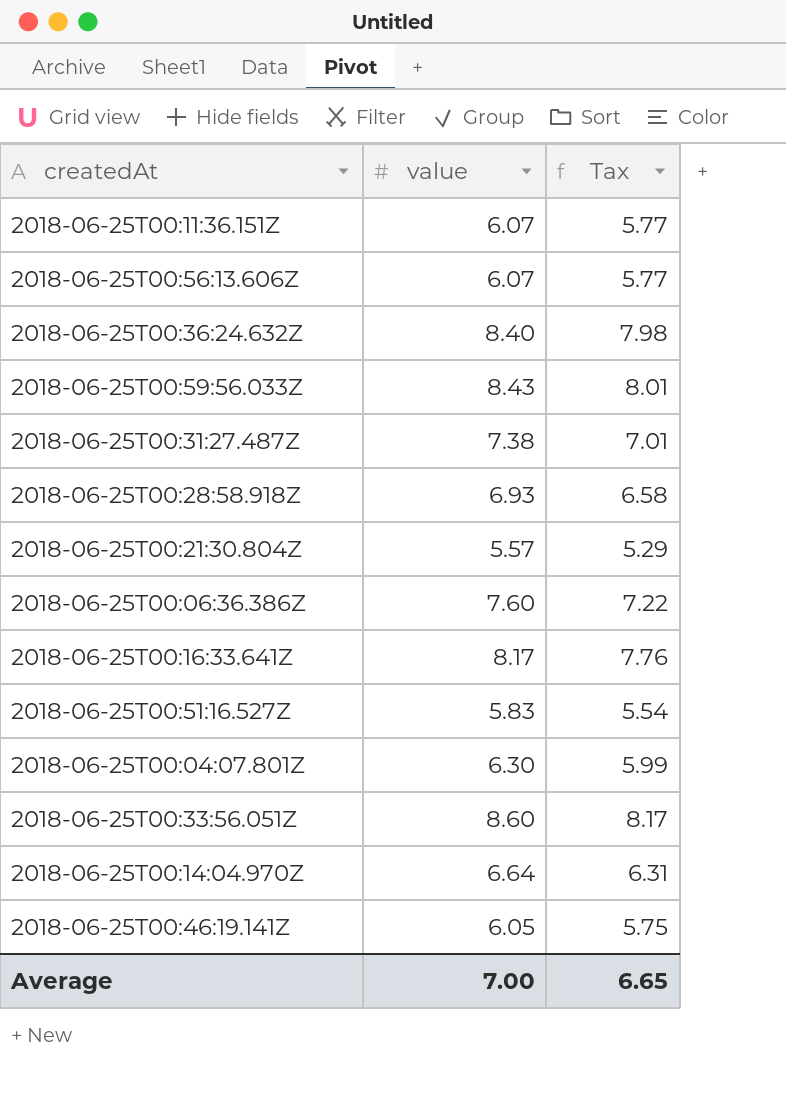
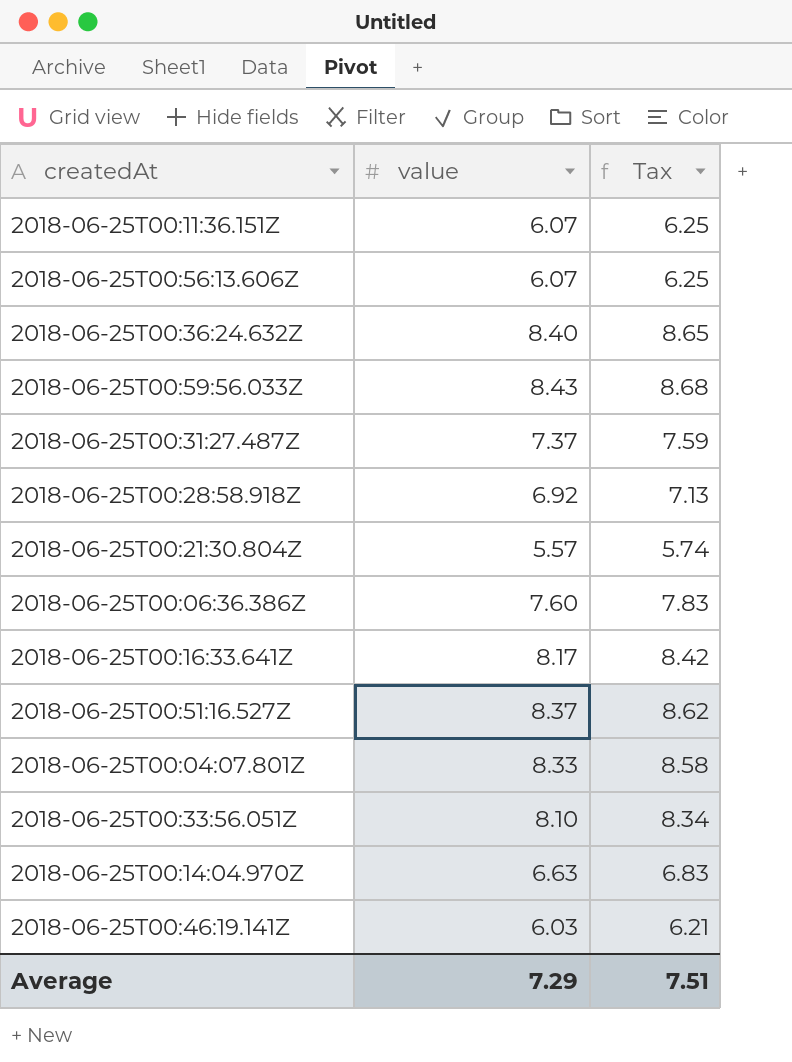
column Tax | formula: [value] * 0.95 -> [value] * 1.03
2018-06-25T00:31:27.487Z | value: 7.38 -> 7.37
2018-06-25T00:28:58.918Z | value: 6.93 -> 6.92
2018-06-25T00:51:16.527Z | value: 5.83 -> 8.37
2018-06-25T00:04:07.801Z | value: 6.30 -> 8.33
2018-06-25T00:33:56.051Z | value: 8.60 -> 8.10
2018-06-25T00:14:04.970Z | value: 6.64 -> 6.63
2018-06-25T00:46:19.141Z | value: 6.05 -> 6.03
Average | value: 7.00 -> 7.29
Average | Tax: 6.65 -> 7.51

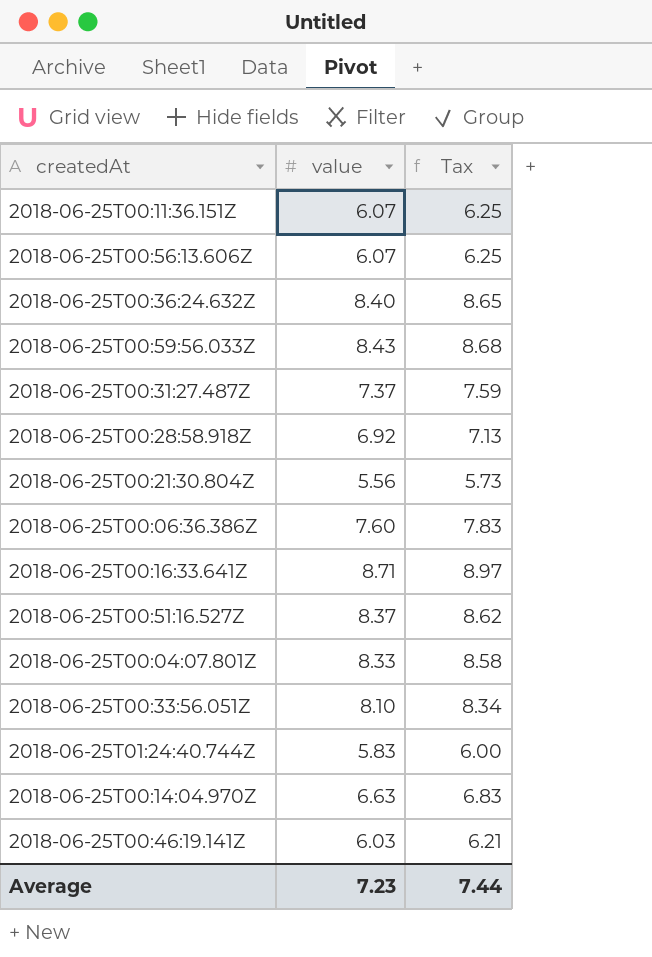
2018-06-25T00:21:30.804Z | value: 5.57 -> 5.56
2018-06-25T00:21:30.804Z | Tax: 5.74 -> 5.73
2018-06-25T00:16:33.641Z | value: 8.17 -> 8.71
2018-06-25T00:16:33.641Z | Tax: 8.42 -> 8.97
row 2018-06-25T01:24:40.744Z: none -> 5.83 | 6.00
Average | value: 7.29 -> 7.23
Average | Tax: 7.51 -> 7.44

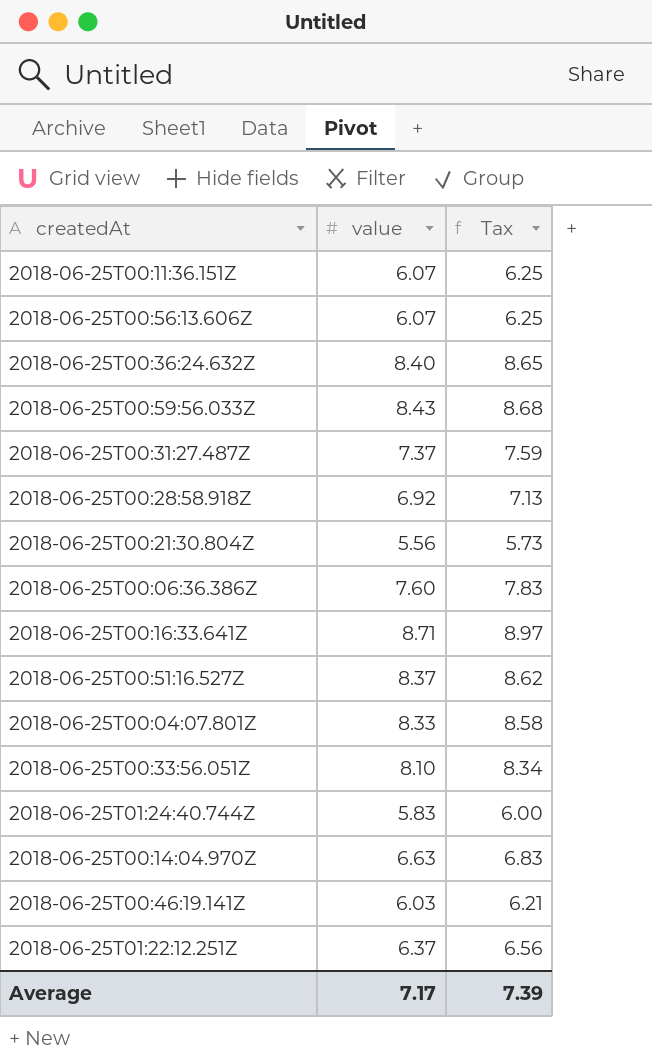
row 2018-06-25T01:22:12.251Z: none -> 6.37 | 6.56
Average | value: 7.23 -> 7.17
Average | Tax: 7.44 -> 7.39

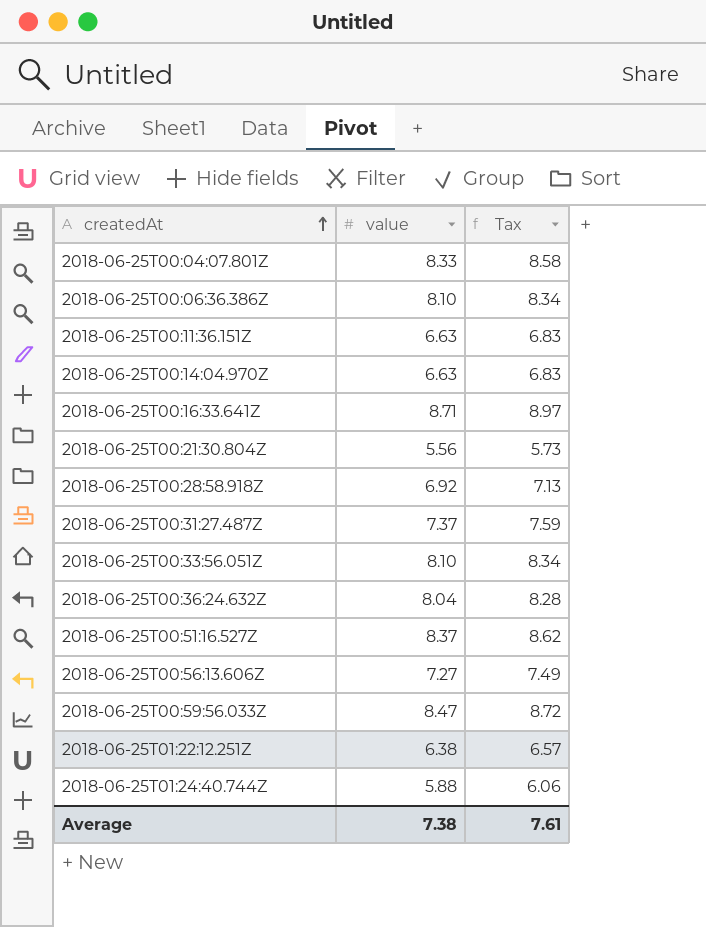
row order: none -> createdAt ascending
row 2018-06-25T00:46:19.141Z: 6.03 | 6.21 -> none
2018-06-25T00:06:36.386Z | value: 7.60 -> 8.10
2018-06-25T00:06:36.386Z | Tax: 7.83 -> 8.34
2018-06-25T00:11:36.151Z | value: 6.07 -> 6.63
2018-06-25T00:11:36.151Z | Tax: 6.25 -> 6.83
2018-06-25T00:36:24.632Z | value: 8.40 -> 8.04
2018-06-25T00:36:24.632Z | Tax: 8.65 -> 8.28
2018-06-25T00:56:13.606Z | value: 6.07 -> 7.27
2018-06-25T00:56:13.606Z | Tax: 6.25 -> 7.49
2018-06-25T00:59:56.033Z | value: 8.43 -> 8.47
2018-06-25T00:59:56.033Z | Tax: 8.68 -> 8.72
2018-06-25T01:22:12.251Z | value: 6.37 -> 6.38
2018-06-25T01:22:12.251Z | Tax: 6.56 -> 6.57
2018-06-25T01:24:40.744Z | value: 5.83 -> 5.88
2018-06-25T01:24:40.744Z | Tax: 6.00 -> 6.06
Average | value: 7.17 -> 7.38
Average | Tax: 7.39 -> 7.61

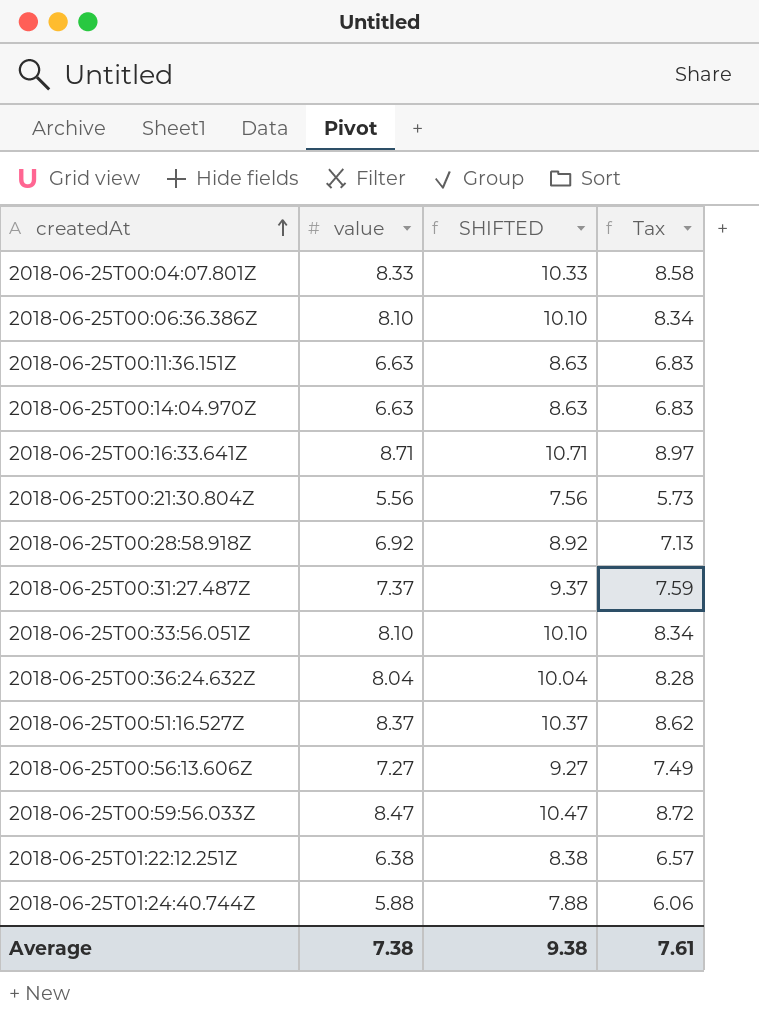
column SHIFTED | formula: none -> [value] + 2

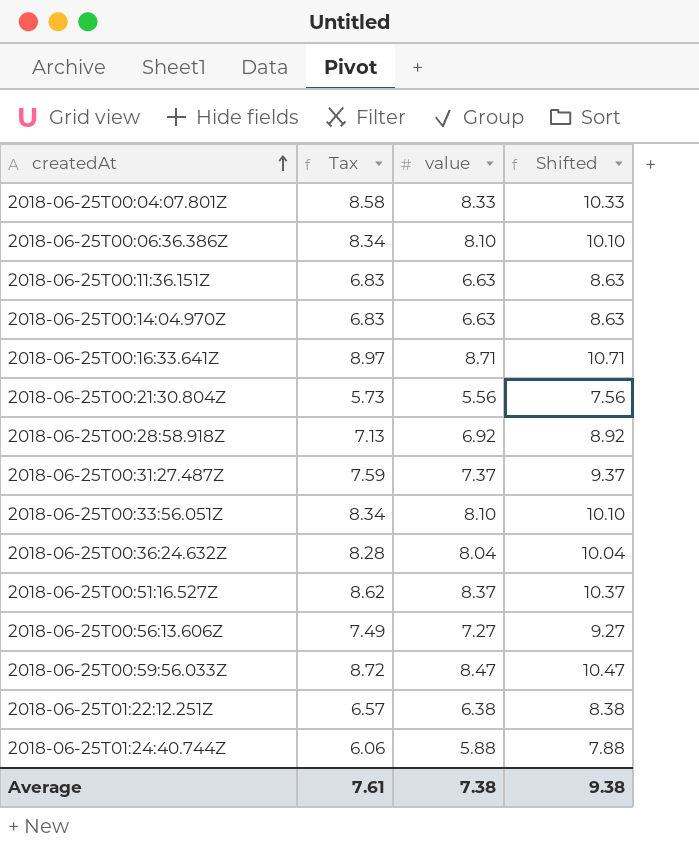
column Tax | position: 4 -> 2
column name: SHIFTED -> Shifted

